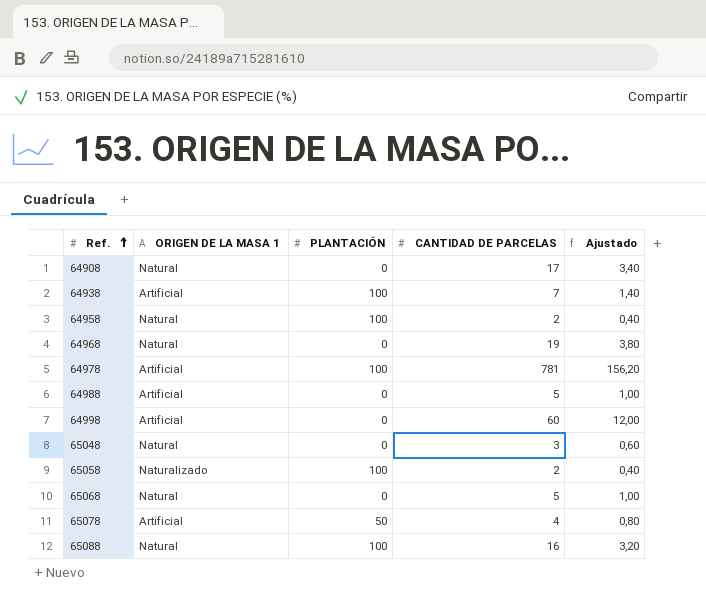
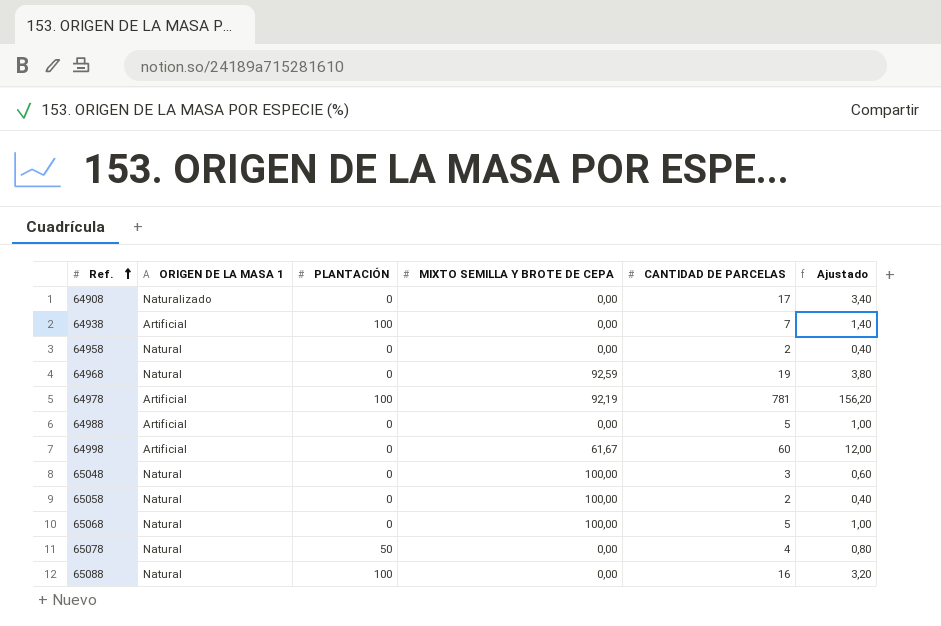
column MIXTO SEMILLA Y BROTE DE CEPA | position: none -> 4
64908 | ORIGEN DE LA MASA 1: Natural -> Naturalizado
64958 | PLANTACIÓN: 100 -> 0
65058 | ORIGEN DE LA MASA 1: Naturalizado -> Natural
65058 | PLANTACIÓN: 100 -> 0
65078 | ORIGEN DE LA MASA 1: Artificial -> Natural

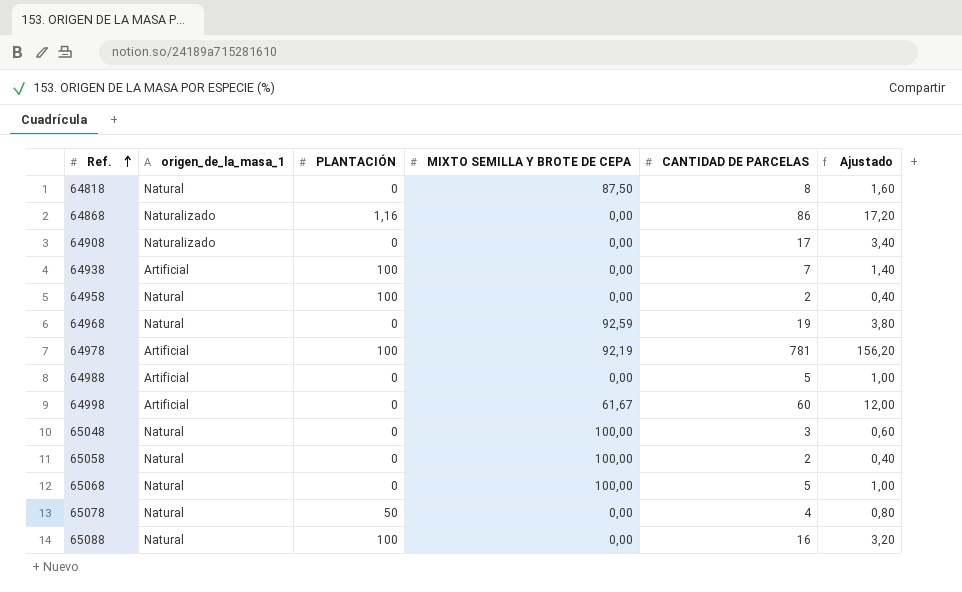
column name: ORIGEN DE LA MASA 1 -> origen_de_la_masa_1
row 64818: none -> Natural | 0 | 87,50 | 8 | 1,60
row 64868: none -> Naturalizado | 1,16 | 0,00 | 86 | 17,20
64958 | PLANTACIÓN: 0 -> 100

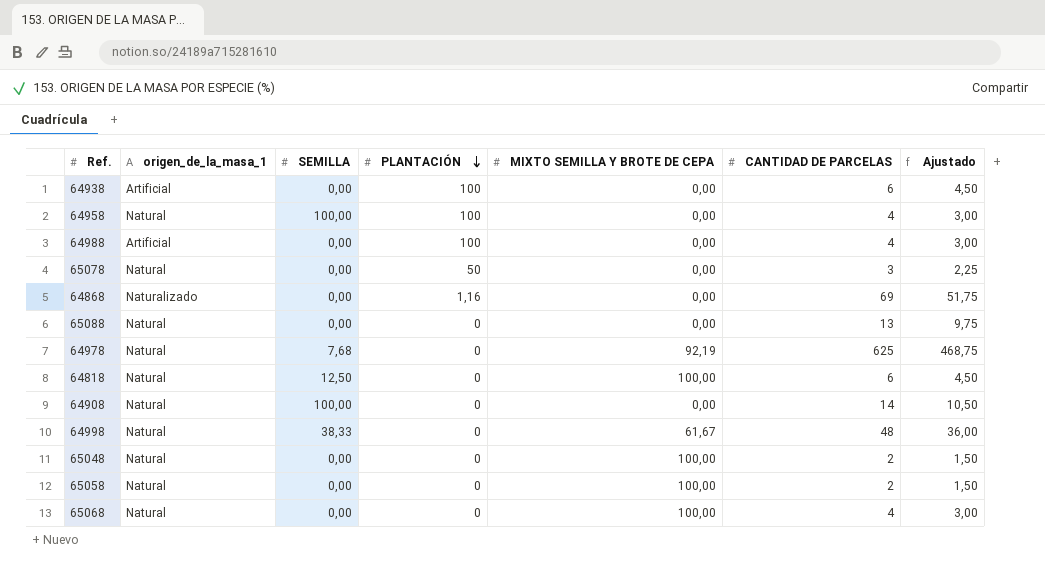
row order: Ref. ascending -> PLANTACIÓN descending
column SEMILLA | position: none -> 3
column Ajustado | formula: [CANTIDAD DE PARCELAS] * 0,2 -> [CANTIDAD DE PARCELAS] * 0,75
row 64968: Natural | 0 | 92,59 | 19 | 3,80 -> none
64938 | CANTIDAD DE PARCELAS: 7 -> 6
64958 | CANTIDAD DE PARCELAS: 2 -> 4
64988 | PLANTACIÓN: 0 -> 100
64988 | CANTIDAD DE PARCELAS: 5 -> 4
65078 | CANTIDAD DE PARCELAS: 4 -> 3
64868 | CANTIDAD DE PARCELAS: 86 -> 69
65088 | PLANTACIÓN: 100 -> 0
65088 | CANTIDAD DE PARCELAS: 16 -> 13
64978 | origen_de_la_masa_1: Artificial -> Natural
64978 | PLANTACIÓN: 100 -> 0
64978 | CANTIDAD DE PARCELAS: 781 -> 625
64818 | MIXTO SEMILLA Y BROTE DE CEPA: 87,50 -> 100,00
64818 | CANTIDAD DE PARCELAS: 8 -> 6
64908 | origen_de_la_masa_1: Naturalizado -> Natural
64908 | CANTIDAD DE PARCELAS: 17 -> 14
64998 | origen_de_la_masa_1: Artificial -> Natural
64998 | CANTIDAD DE PARCELAS: 60 -> 48
65048 | CANTIDAD DE PARCELAS: 3 -> 2
65068 | CANTIDAD DE PARCELAS: 5 -> 4

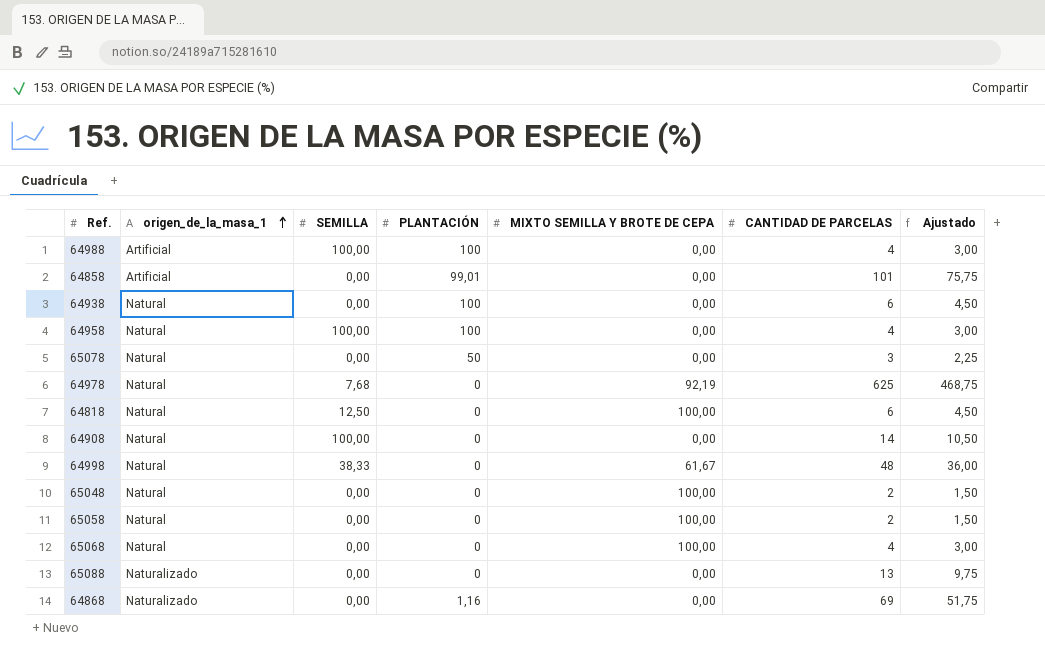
row order: PLANTACIÓN descending -> origen_de_la_masa_1 ascending
64988 | SEMILLA: 0,00 -> 100,00
row 64858: none -> Artificial | 0,00 | 99,01 | 0,00 | 101 | 75,75
64938 | origen_de_la_masa_1: Artificial -> Natural
65088 | origen_de_la_masa_1: Natural -> Naturalizado

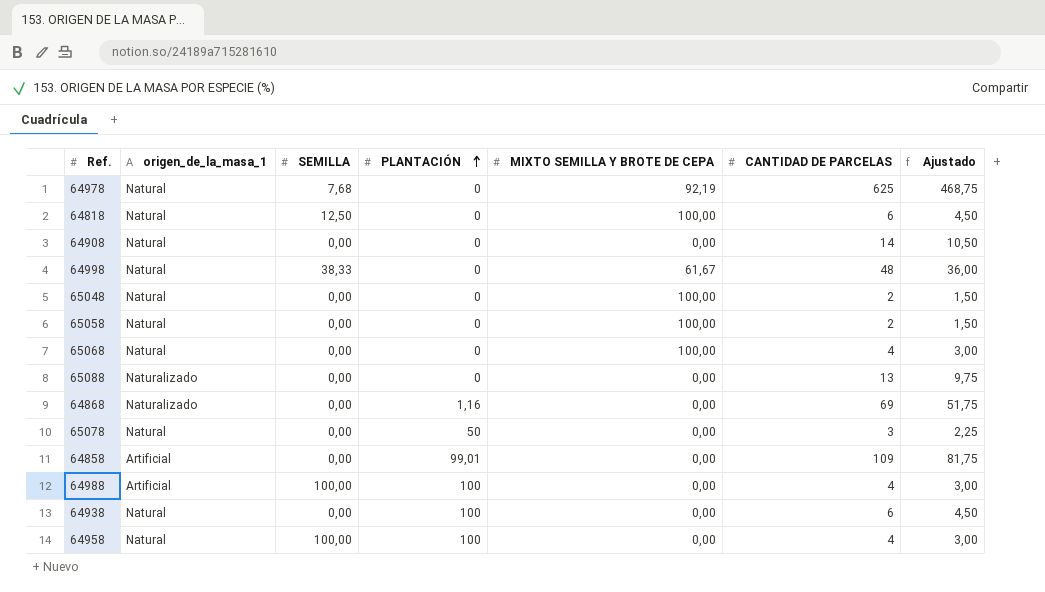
row order: origen_de_la_masa_1 ascending -> PLANTACIÓN ascending
64908 | SEMILLA: 100,00 -> 0,00
64858 | CANTIDAD DE PARCELAS: 101 -> 109
64858 | Ajustado: 75,75 -> 81,75

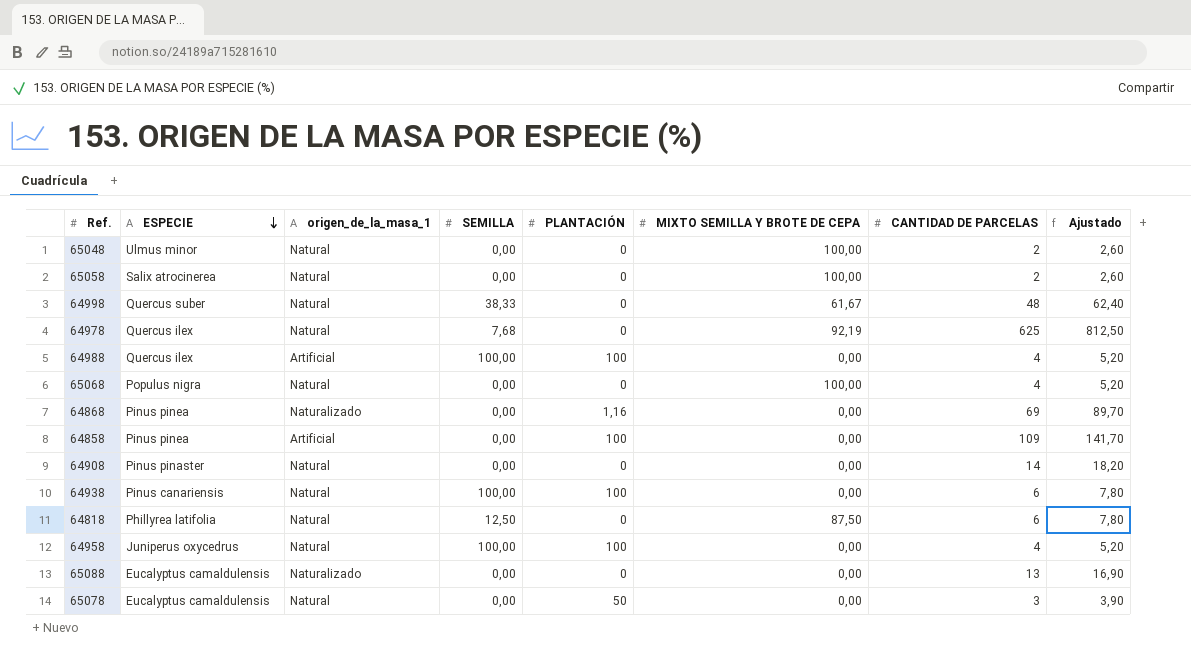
row order: PLANTACIÓN ascending -> ESPECIE descending
column ESPECIE | position: none -> 2
column Ajustado | formula: [CANTIDAD DE PARCELAS] * 0,75 -> [CANTIDAD DE PARCELAS] * 1,3
64858 | PLANTACIÓN: 99,01 -> 100
64938 | SEMILLA: 0,00 -> 100,00
64818 | MIXTO SEMILLA Y BROTE DE CEPA: 100,00 -> 87,50

